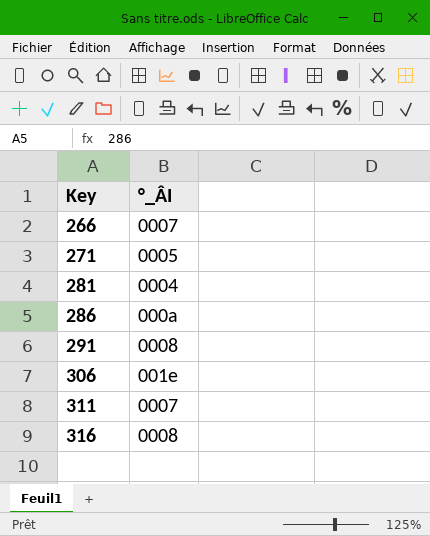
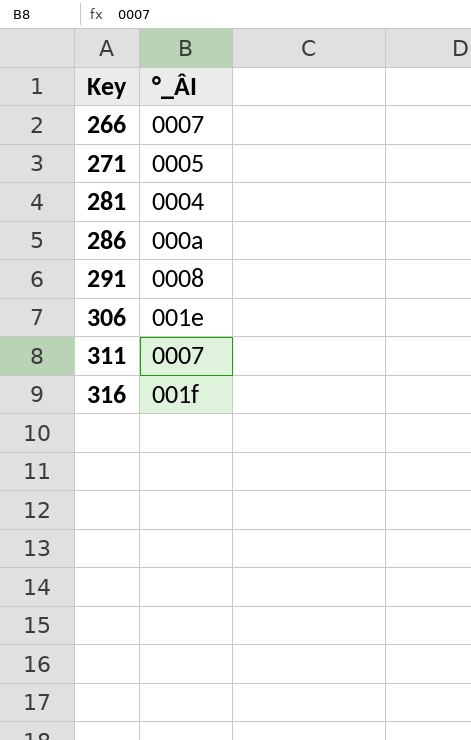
316 | °_ÂI: 0008 -> 001f

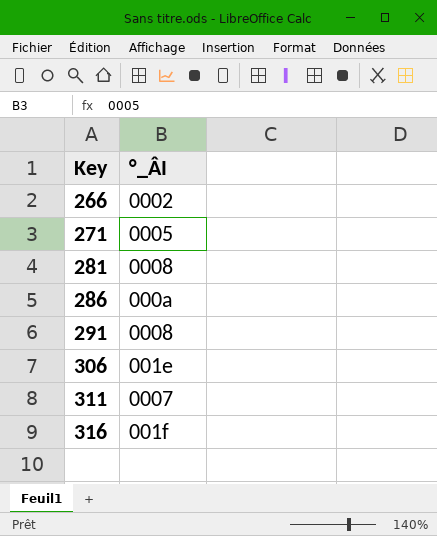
266 | °_ÂI: 0007 -> 0002
281 | °_ÂI: 0004 -> 0008

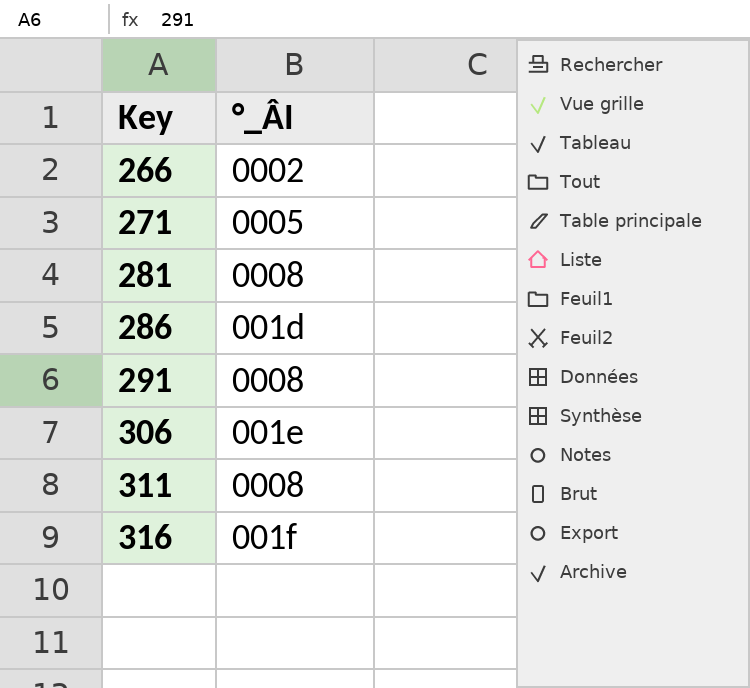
286 | °_ÂI: 000a -> 001d
311 | °_ÂI: 0007 -> 0008

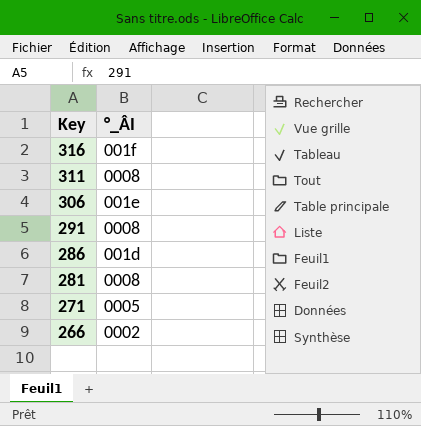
row order: Key ascending -> Key descending

